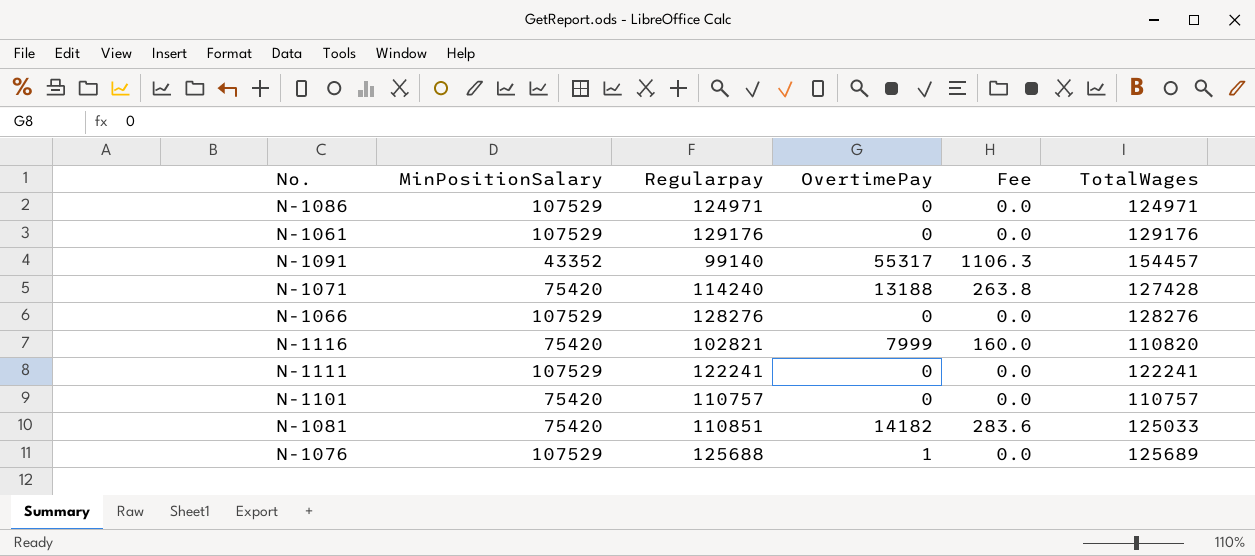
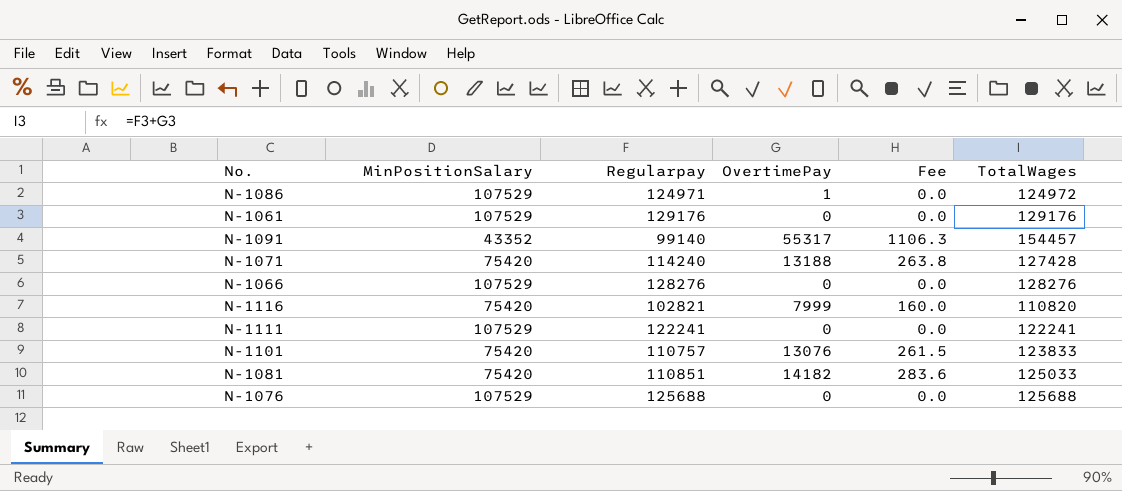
N-1086 | OvertimePay: 0 -> 1
N-1086 | TotalWages: 124971 -> 124972
N-1101 | OvertimePay: 0 -> 13076
N-1101 | Fee: 0.0 -> 261.5
N-1101 | TotalWages: 110757 -> 123833
N-1076 | OvertimePay: 1 -> 0
N-1076 | TotalWages: 125689 -> 125688

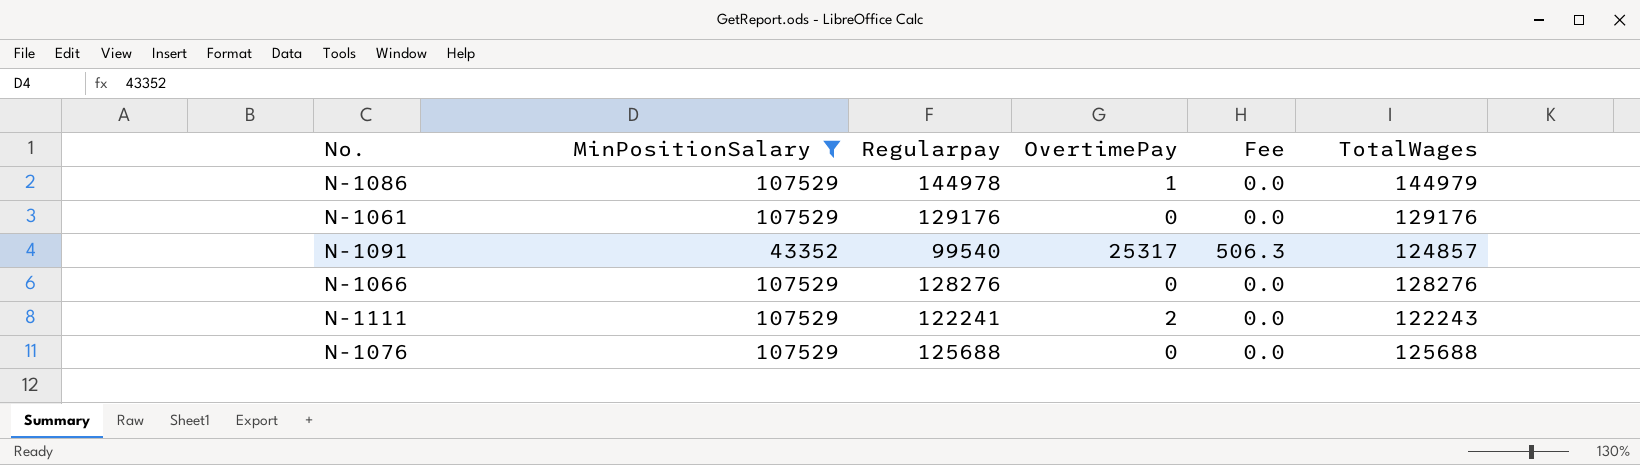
filter: none -> MinPositionSalary != 75420
N-1086 | Regularpay: 124971 -> 144978
N-1086 | TotalWages: 124972 -> 144979
N-1091 | Regularpay: 99140 -> 99540
N-1091 | OvertimePay: 55317 -> 25317
N-1091 | Fee: 1106.3 -> 506.3
N-1091 | TotalWages: 154457 -> 124857
N-1111 | OvertimePay: 0 -> 2
N-1111 | TotalWages: 122241 -> 122243

